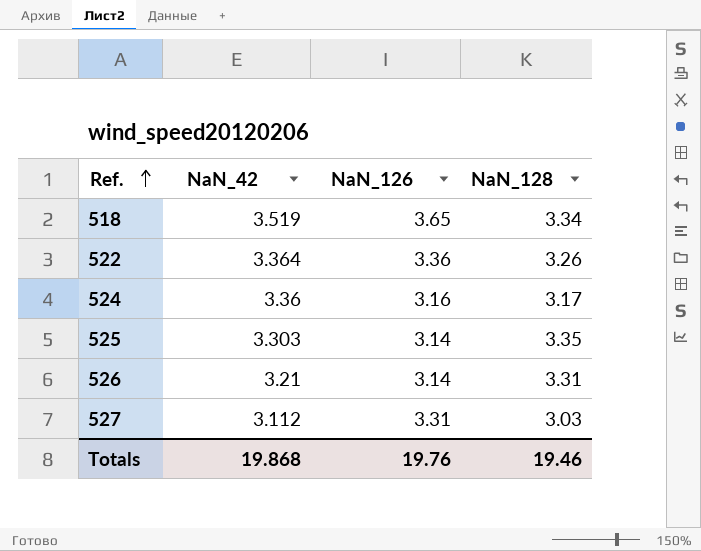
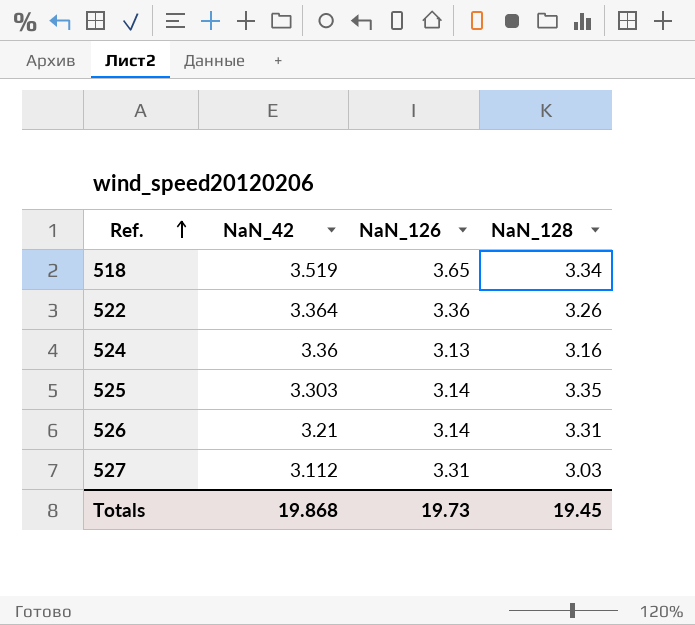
524 | NaN_126: 3.16 -> 3.13
524 | NaN_128: 3.17 -> 3.16
Totals | NaN_126: 19.76 -> 19.73
Totals | NaN_128: 19.46 -> 19.45

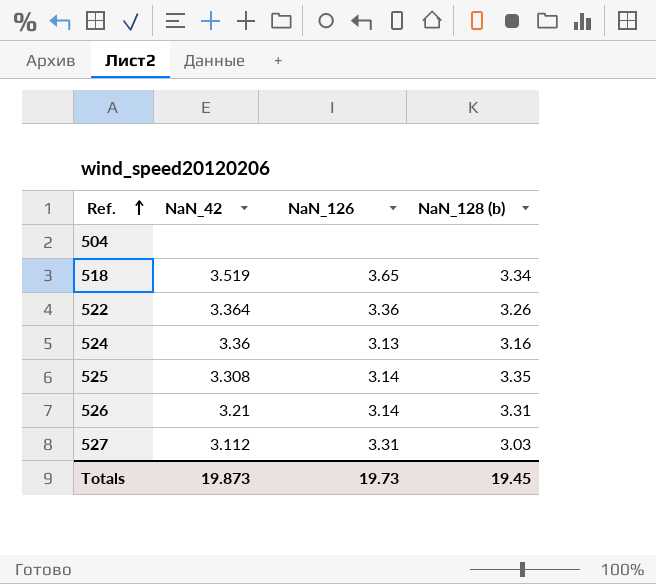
column name: NaN_128 -> NaN_128 (b)
row 504: none -> none | none | none
525 | NaN_42: 3.303 -> 3.308
Totals | NaN_42: 19.868 -> 19.873

